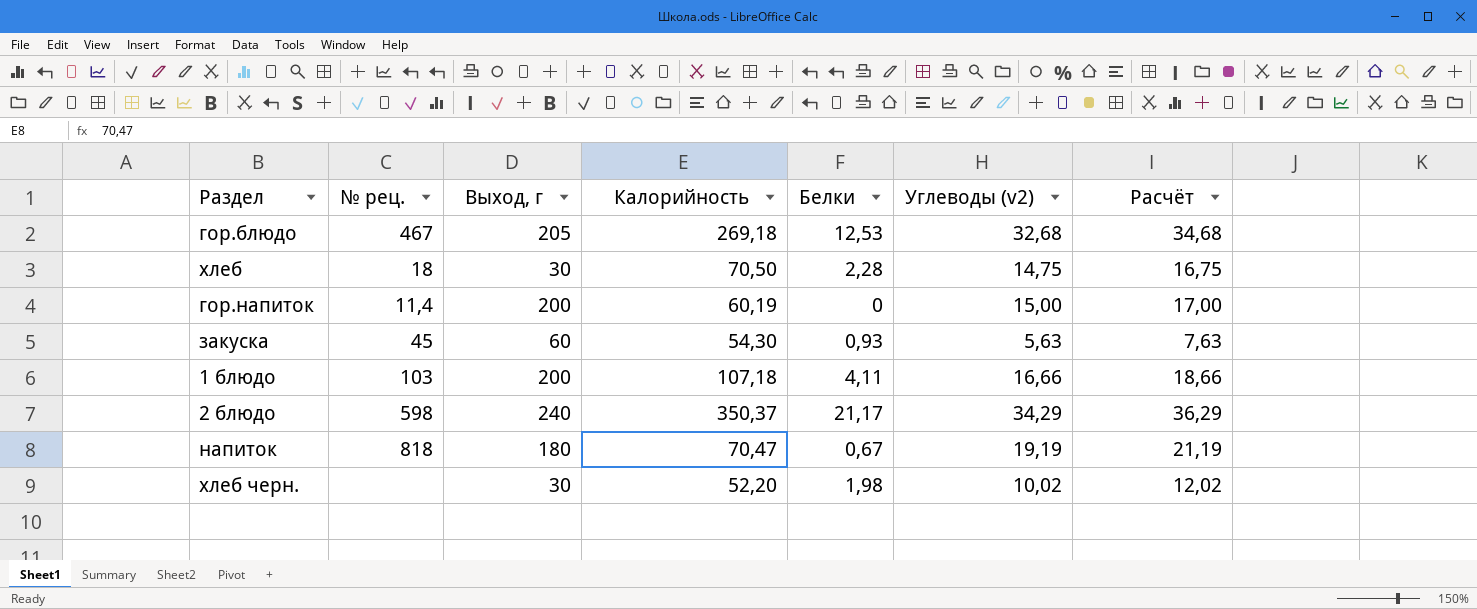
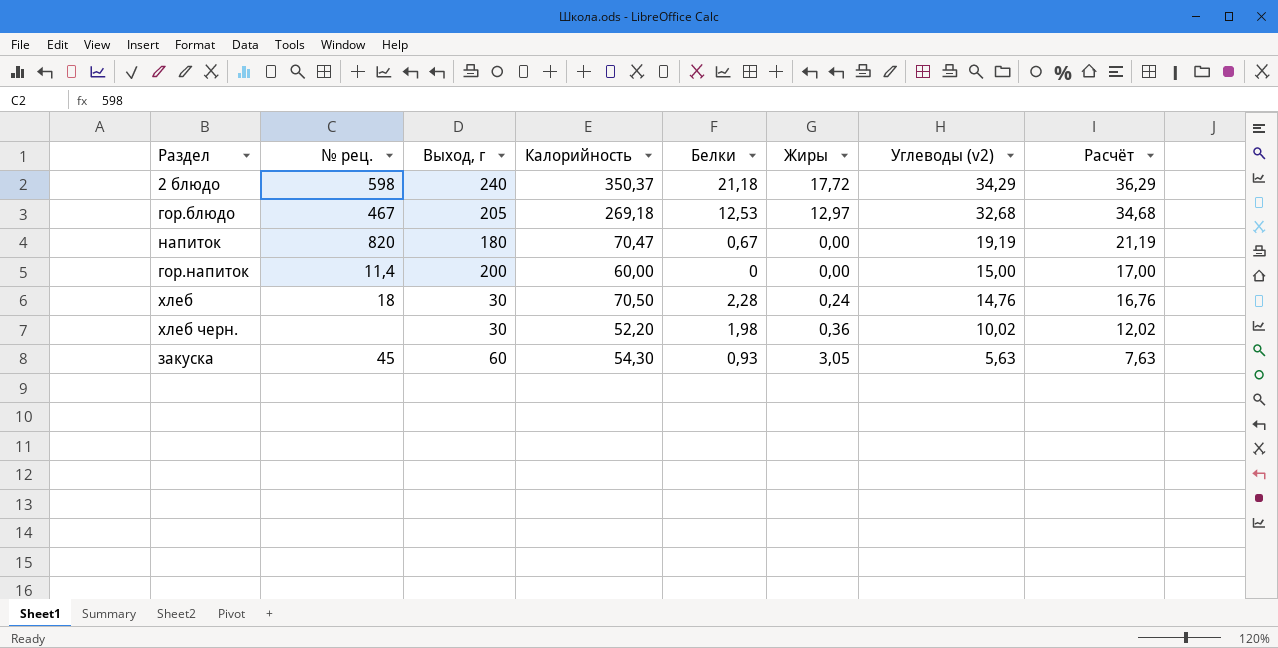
row order: none -> Углеводы (v2) descending
column Жиры | position: none -> 6
row 1 блюдо: 103 | 200 | 107,18 | 4,11 | 16,66 | 18,66 -> none
2 блюдо | Белки: 21,17 -> 21,18
напиток | № рец.: 818 -> 820
гор.напиток | Калорийность: 60,19 -> 60,00
хлеб | Углеводы (v2): 14,75 -> 14,76
хлеб | Расчёт: 16,75 -> 16,76

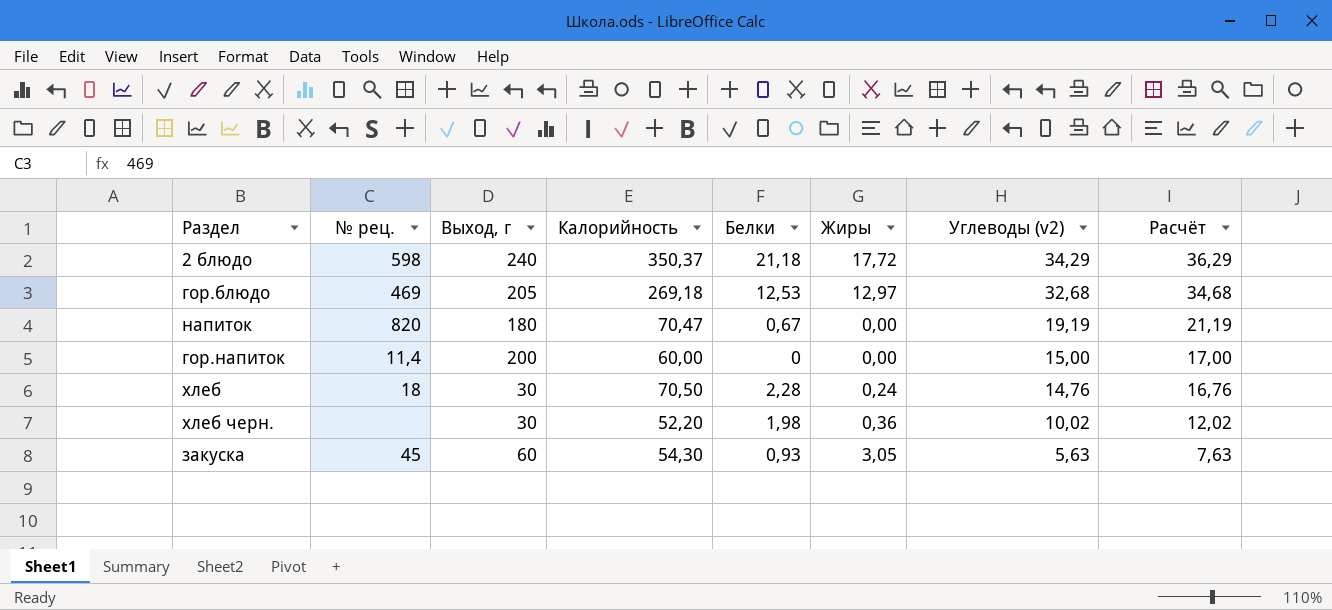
гор.блюдо | № рец.: 467 -> 469

